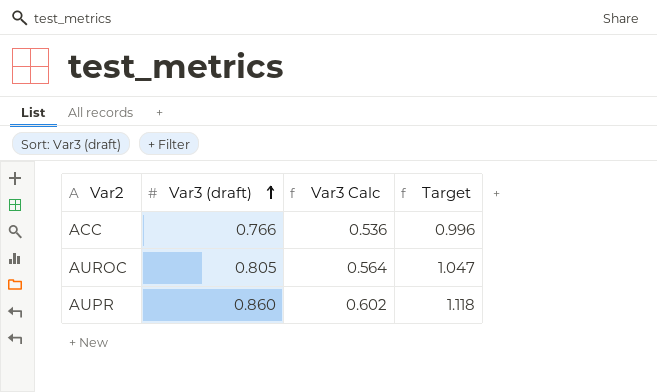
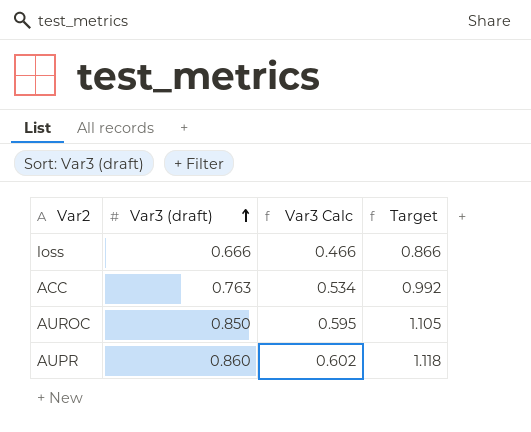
row loss: none -> 0.666 | 0.466 | 0.866
ACC | Var3 (draft): 0.766 -> 0.763
ACC | Var3 Calc: 0.536 -> 0.534
ACC | Target: 0.996 -> 0.992
AUROC | Var3 (draft): 0.805 -> 0.850
AUROC | Var3 Calc: 0.564 -> 0.595
AUROC | Target: 1.047 -> 1.105

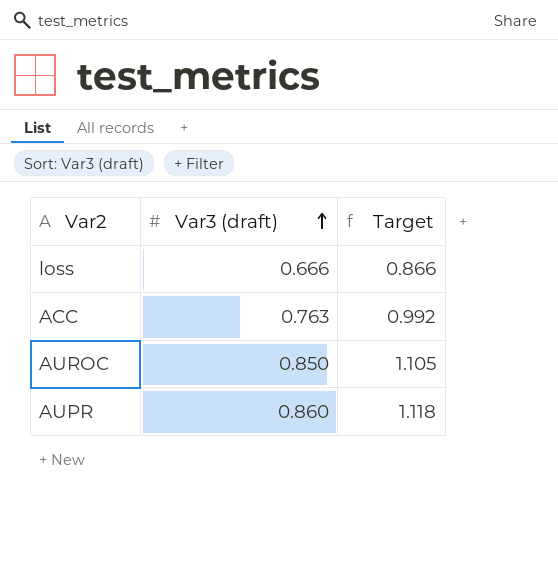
column Var3 Calc | formula: [Var3 (draft)] * 0.7 -> none

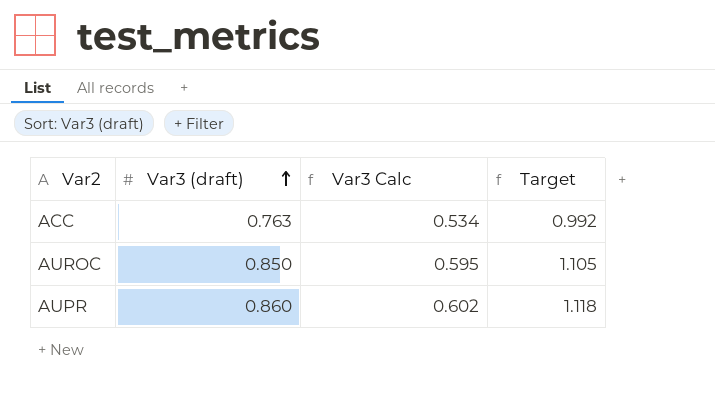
column Var3 Calc | formula: none -> [Var3 (draft)] * 0.7
row loss: 0.666 | 0.866 -> none

